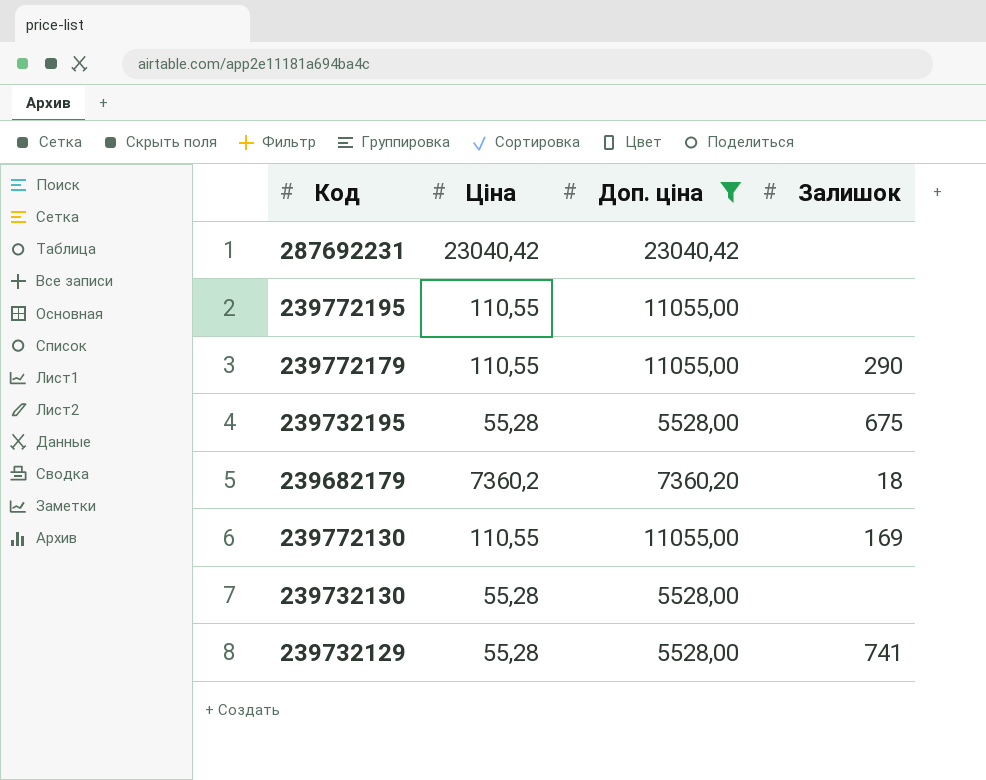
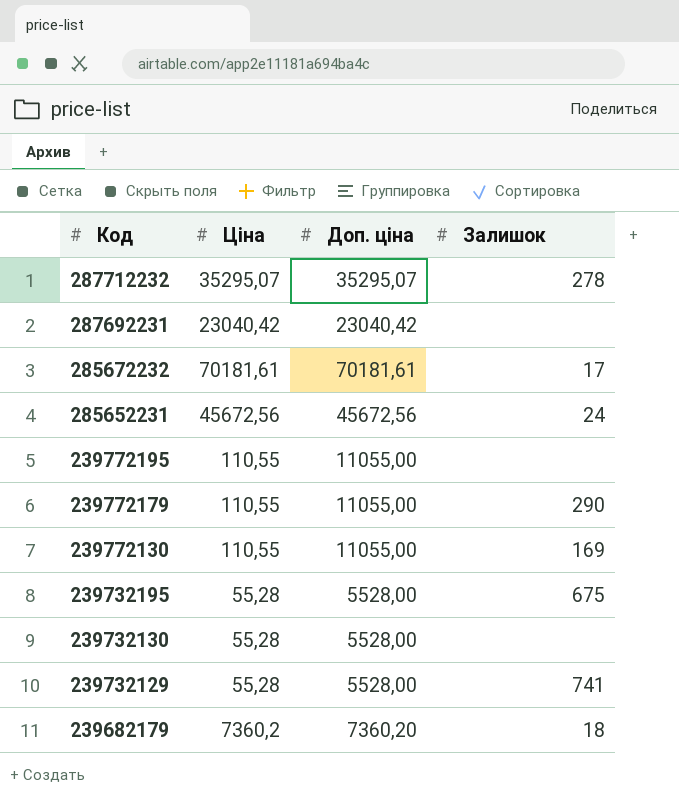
filter: Доп. ціна <= 23040,42 -> none
row order: none -> Код descending

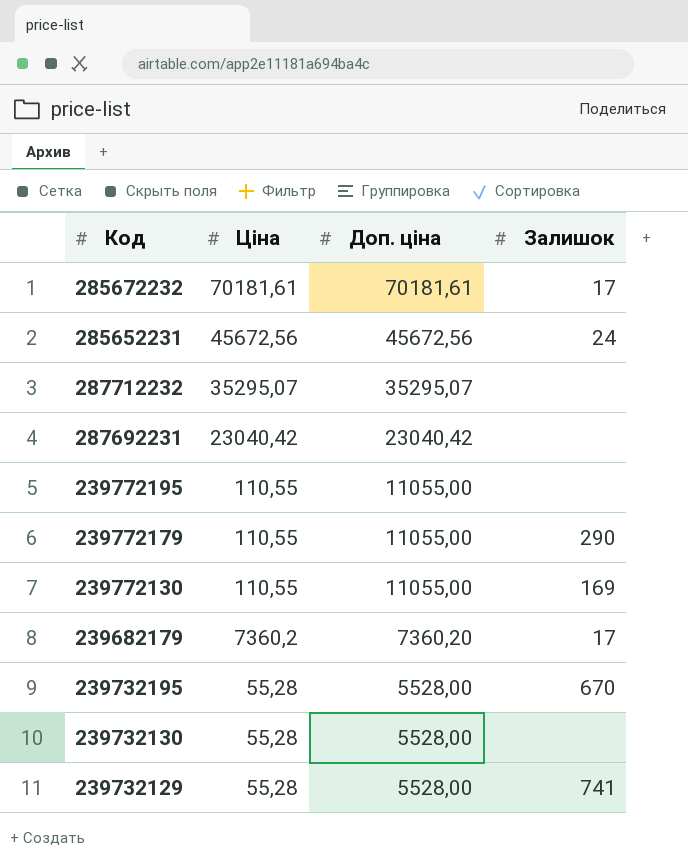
row order: Код descending -> Доп. ціна descending
287712232 | Залишок: 278 -> none
239682179 | Залишок: 18 -> 17
239732195 | Залишок: 675 -> 670

